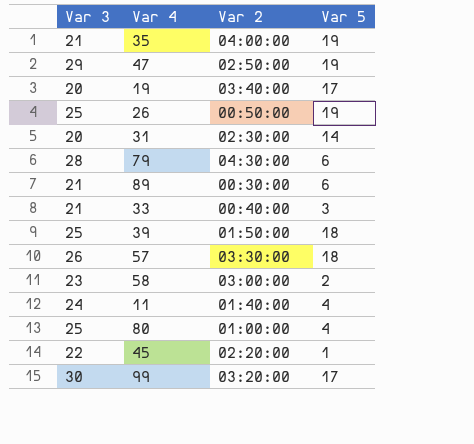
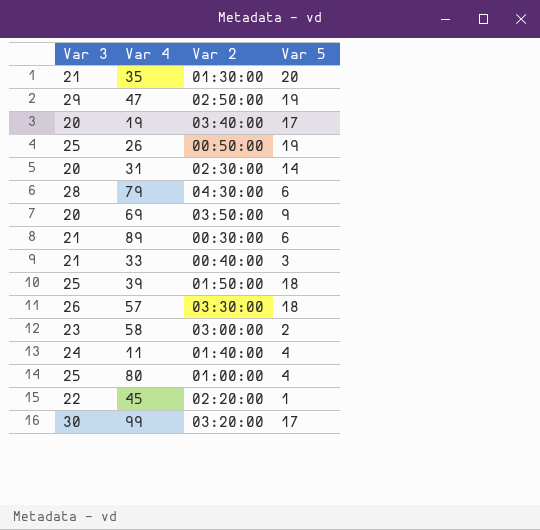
35 | Var 2: 04:00:00 -> 01:30:00
35 | Var 5: 19 -> 20
row 69: none -> 20 | 03:50:00 | 9

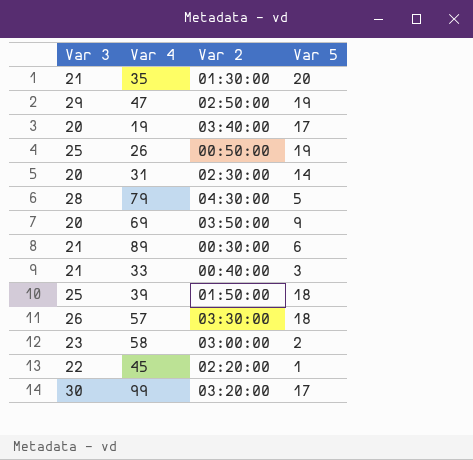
row 11: 24 | 01:40:00 | 4 -> none
row 80: 25 | 01:00:00 | 4 -> none
79 | Var 5: 6 -> 5

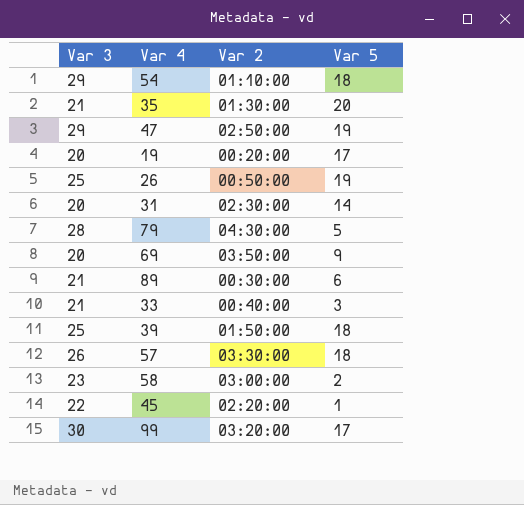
row 54: none -> 29 | 01:10:00 | 18
19 | Var 2: 03:40:00 -> 00:20:00

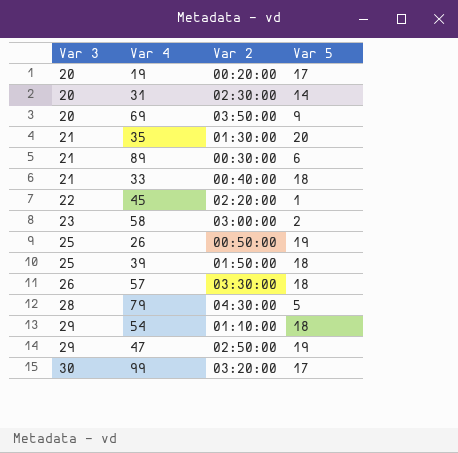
row order: none -> Var 3 ascending
33 | Var 5: 3 -> 18

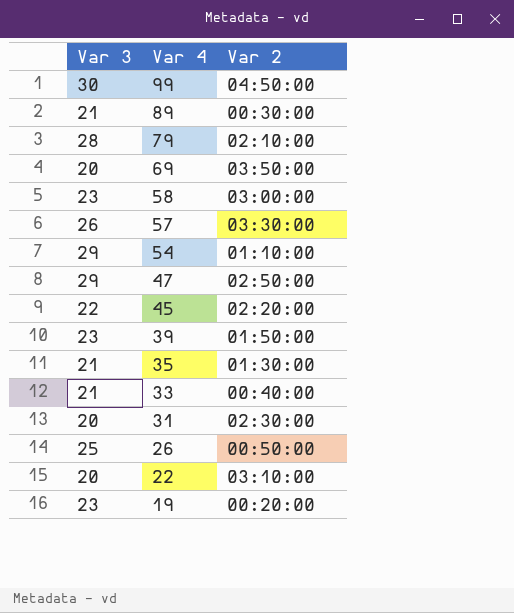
row order: Var 3 ascending -> Var 4 descending
column Var 5 | position: 4 -> none
99 | Var 2: 03:20:00 -> 04:50:00
79 | Var 2: 04:30:00 -> 02:10:00
39 | Var 3: 25 -> 23
row 22: none -> 20 | 03:10:00
19 | Var 3: 20 -> 23

